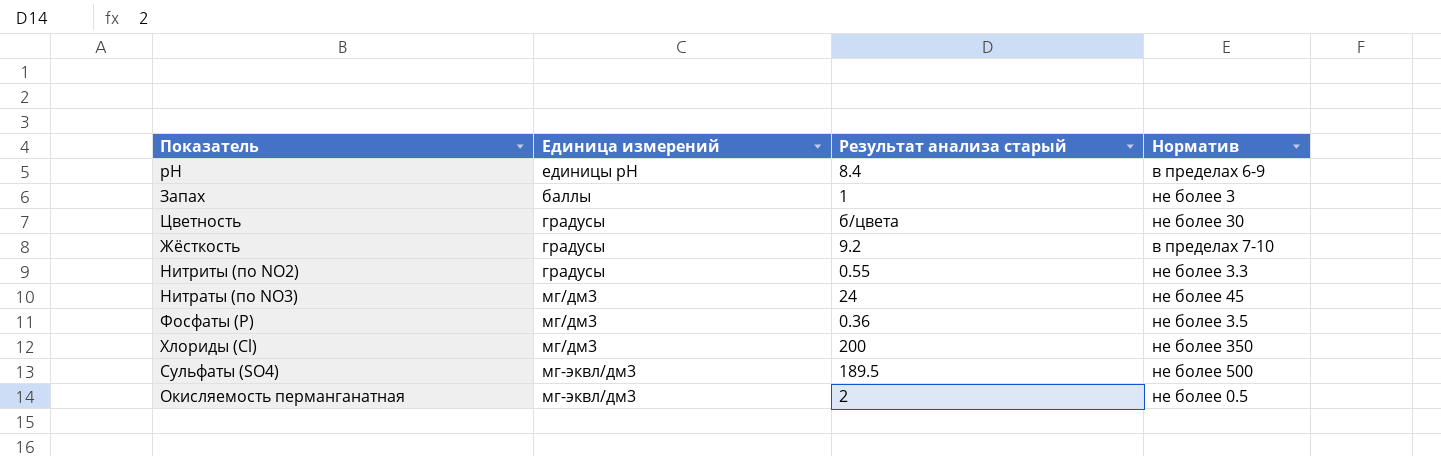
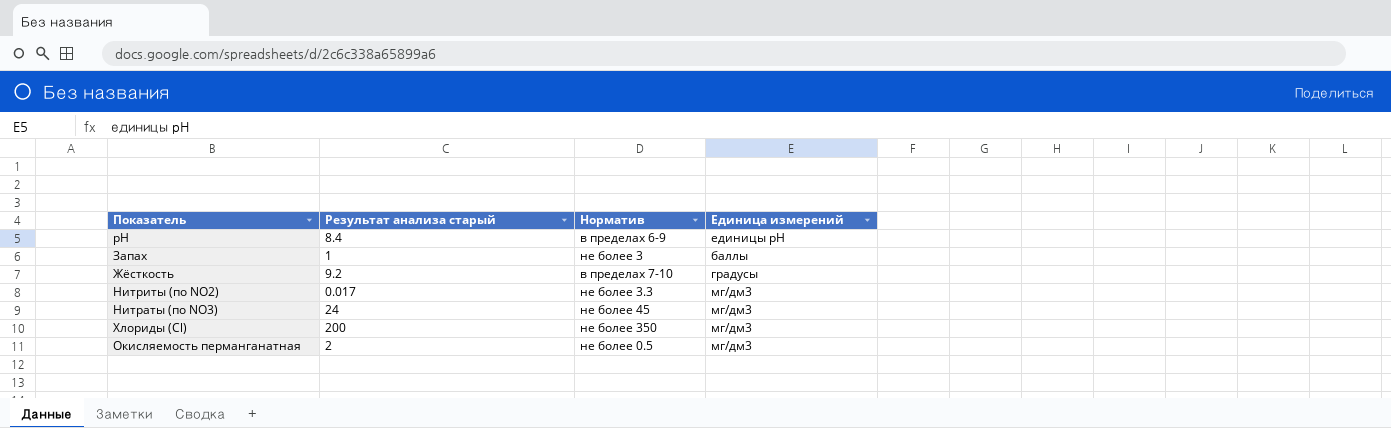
column Единица измерений | position: 2 -> 4
row Цветность: градусы | б/цвета | не более 30 -> none
row Фосфаты (P): мг/дм3 | 0.36 | не более 3.5 -> none
row Сульфаты (SO4): мг-эквл/дм3 | 189.5 | не более 500 -> none
Нитриты (по NO2) | Результат анализа старый: 0.55 -> 0.017
Нитриты (по NO2) | Единица измерений: градусы -> мг/дм3
Окисляемость перманганатная | Единица измерений: мг-эквл/дм3 -> мг/дм3

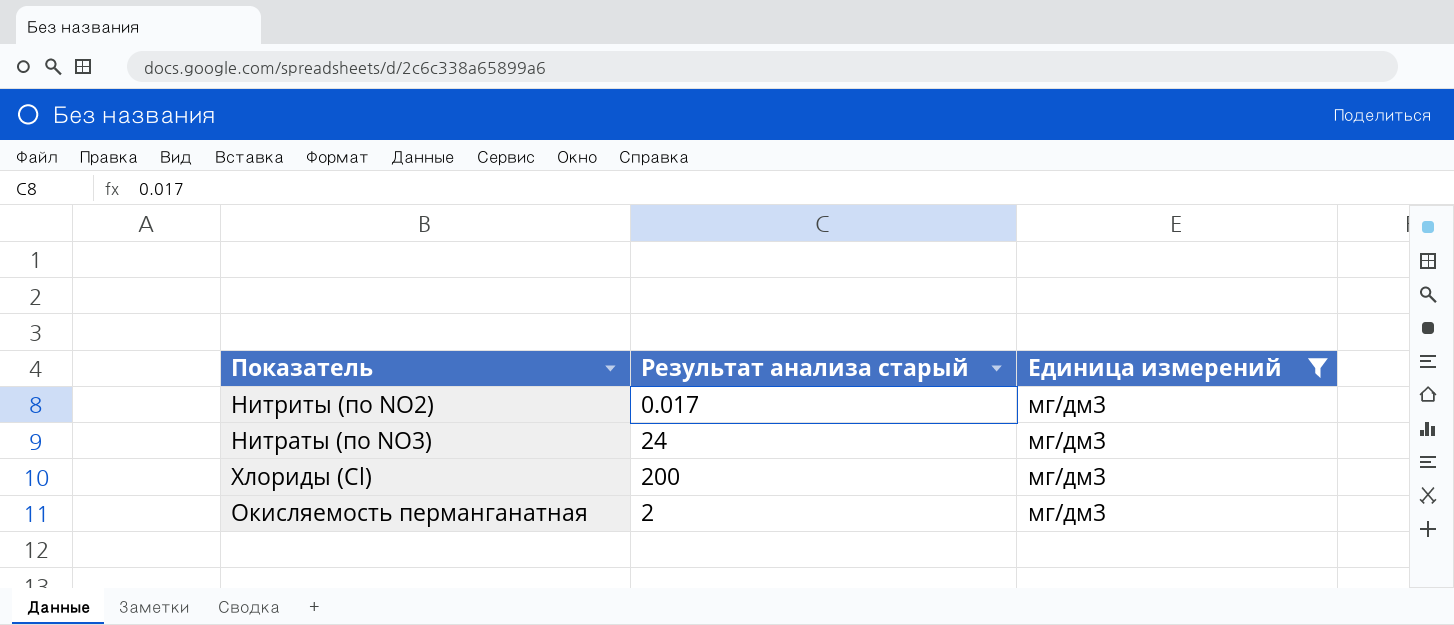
filter: none -> Единица измерений = мг/дм3
column Норматив | position: 3 -> none

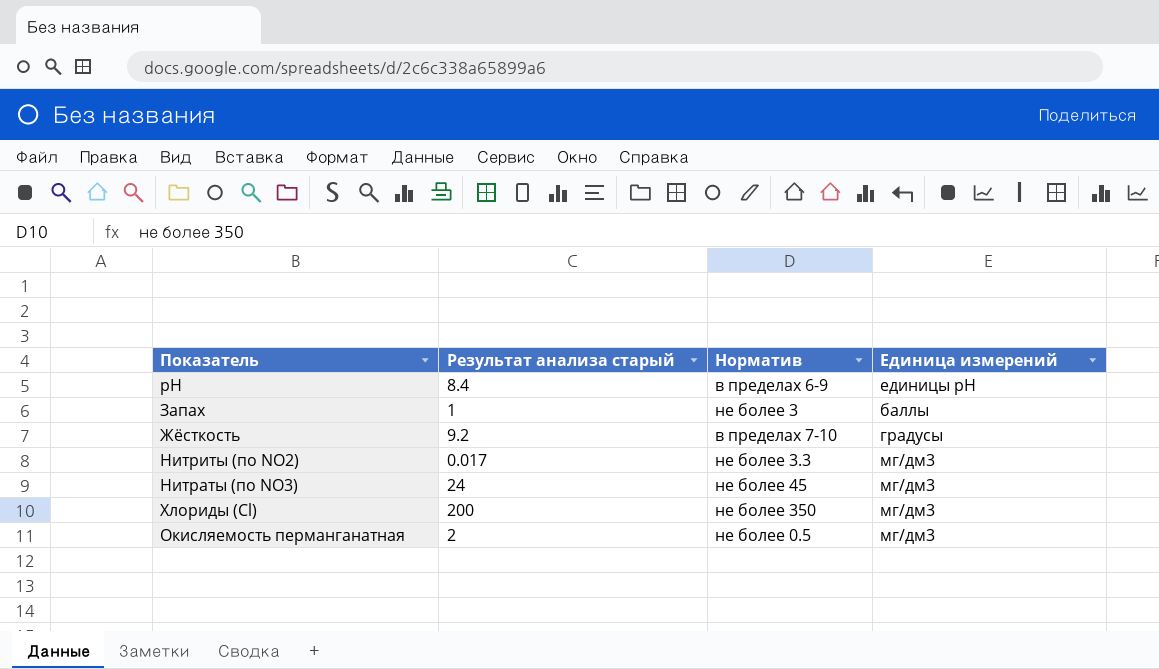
filter: Единица измерений = мг/дм3 -> none
column Норматив | position: none -> 3

